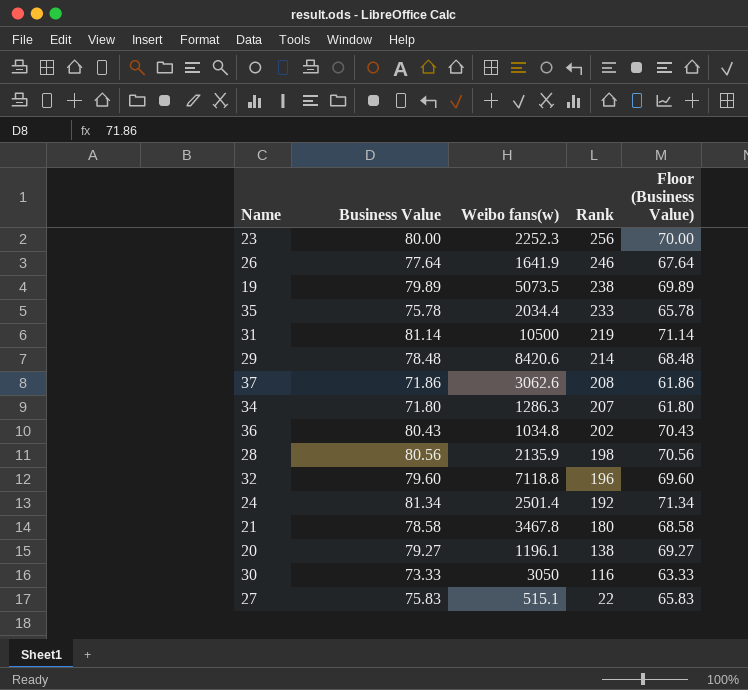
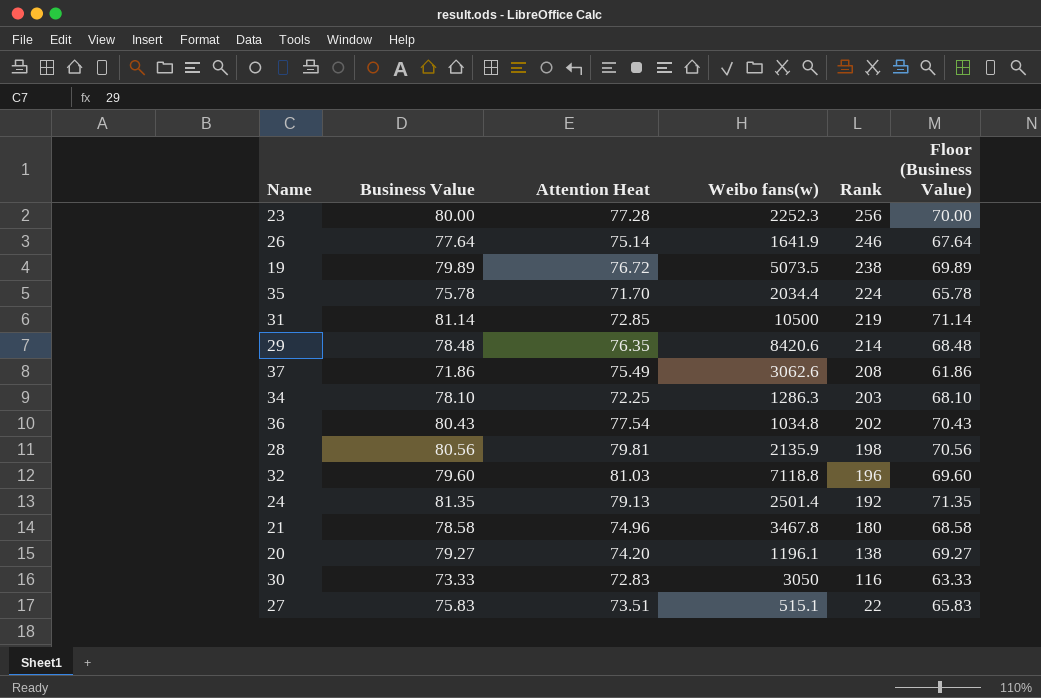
column Attention Heat | position: none -> 3
35 | Rank: 233 -> 224
34 | Business Value: 71.80 -> 78.10
34 | Rank: 207 -> 203
34 | Floor (Business Value): 61.80 -> 68.10
24 | Business Value: 81.34 -> 81.35
24 | Floor (Business Value): 71.34 -> 71.35

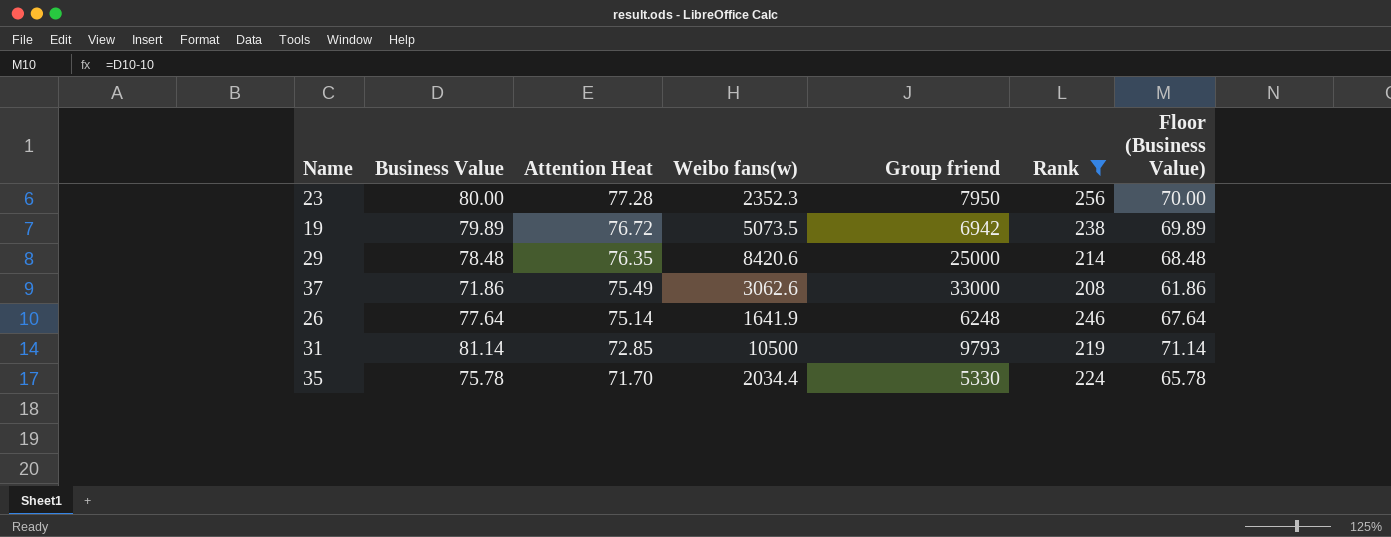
filter: none -> Rank >= 208
row order: Rank descending -> Attention Heat descending
column Group friend | position: none -> 5
23 | Weibo fans(w): 2252.3 -> 2352.3

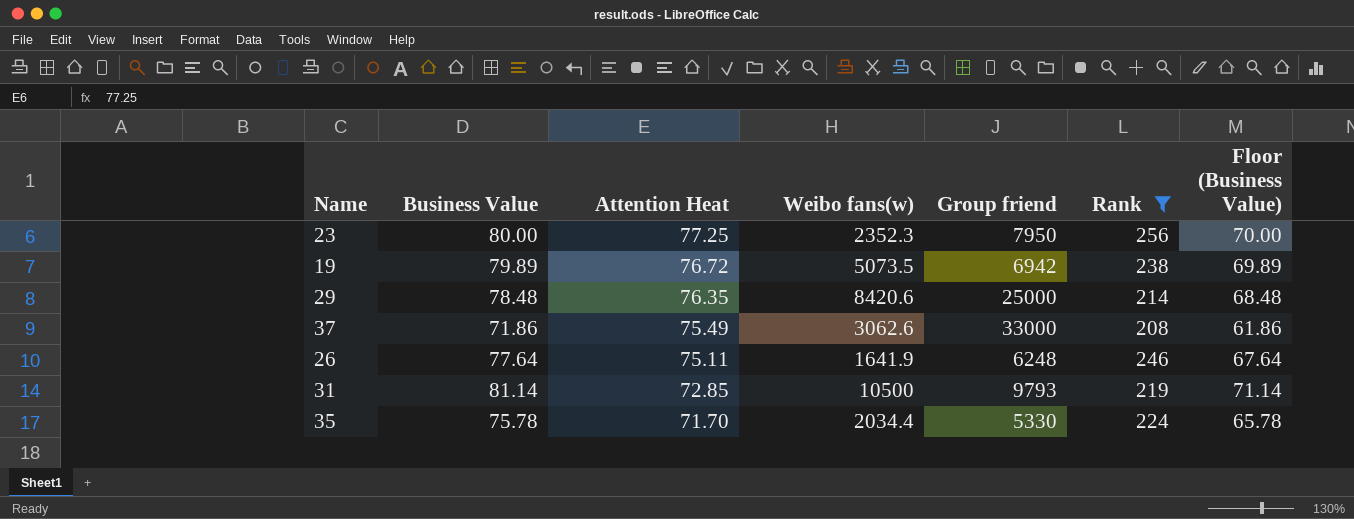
23 | Attention Heat: 77.28 -> 77.25
26 | Attention Heat: 75.14 -> 75.11

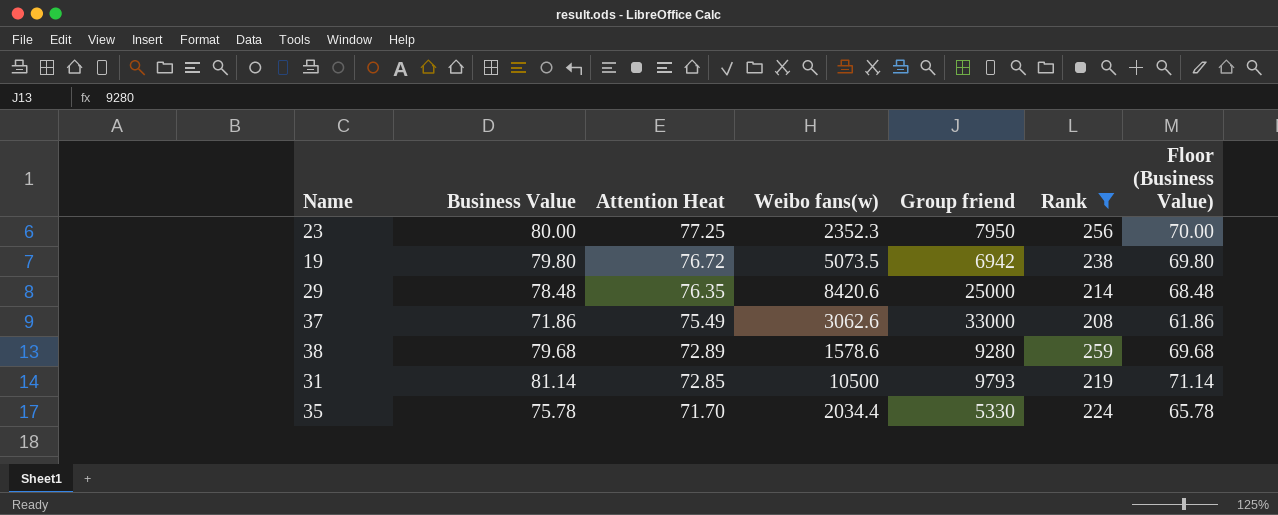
row 26: 77.64 | 75.11 | 1641.9 | 6248 | 246 | 67.64 -> none
19 | Business Value: 79.89 -> 79.80
19 | Floor (Business Value): 69.89 -> 69.80
row 38: none -> 79.68 | 72.89 | 1578.6 | 9280 | 259 | 69.68

